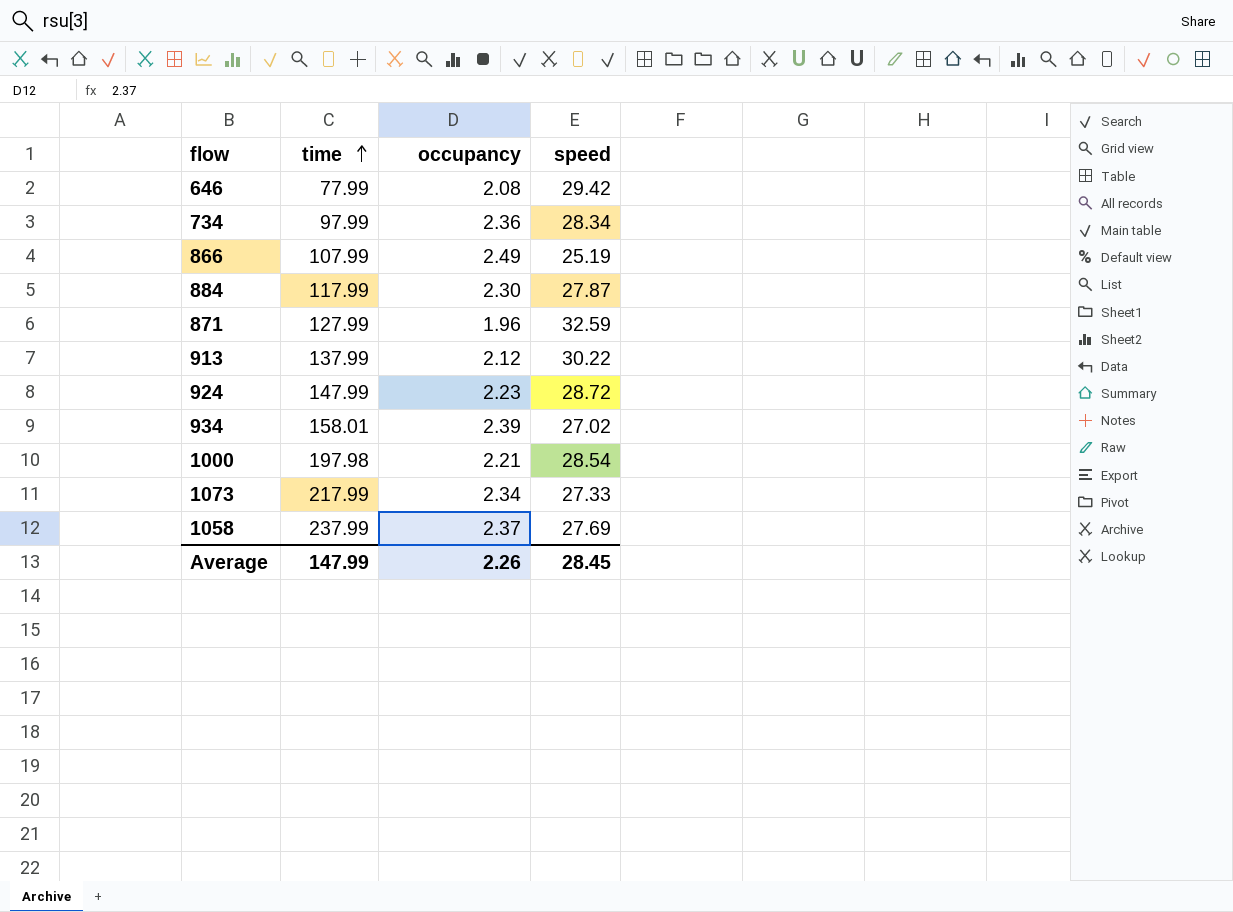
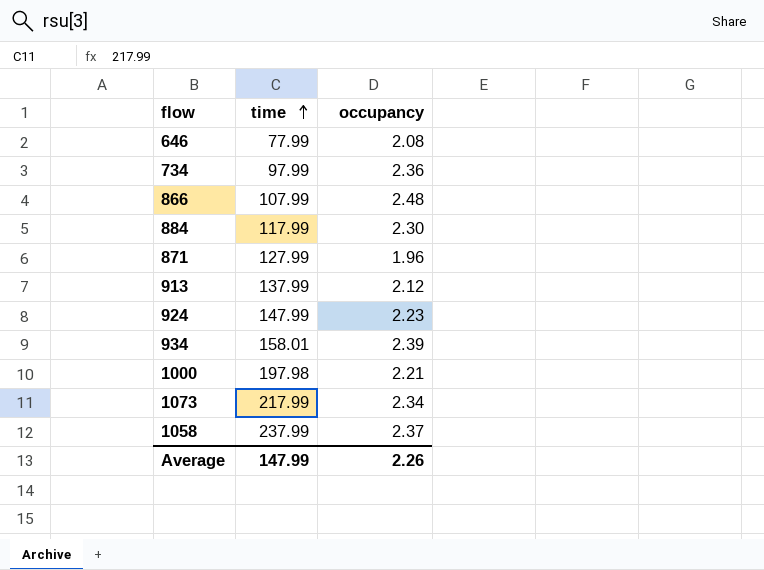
column speed | position: 4 -> none
866 | occupancy: 2.49 -> 2.48

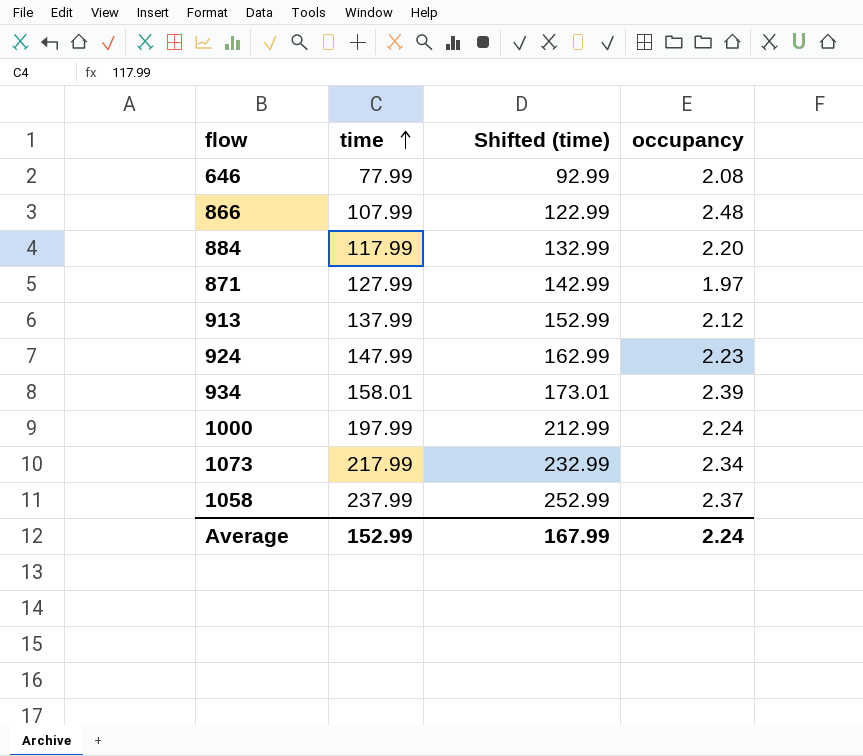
column Shifted (time) | formula: none -> [time] + 15
row 734: 97.99 | 2.36 -> none
884 | occupancy: 2.30 -> 2.20
871 | occupancy: 1.96 -> 1.97
1000 | time: 197.98 -> 197.99
1000 | occupancy: 2.21 -> 2.24
Average | time: 147.99 -> 152.99
Average | occupancy: 2.26 -> 2.24

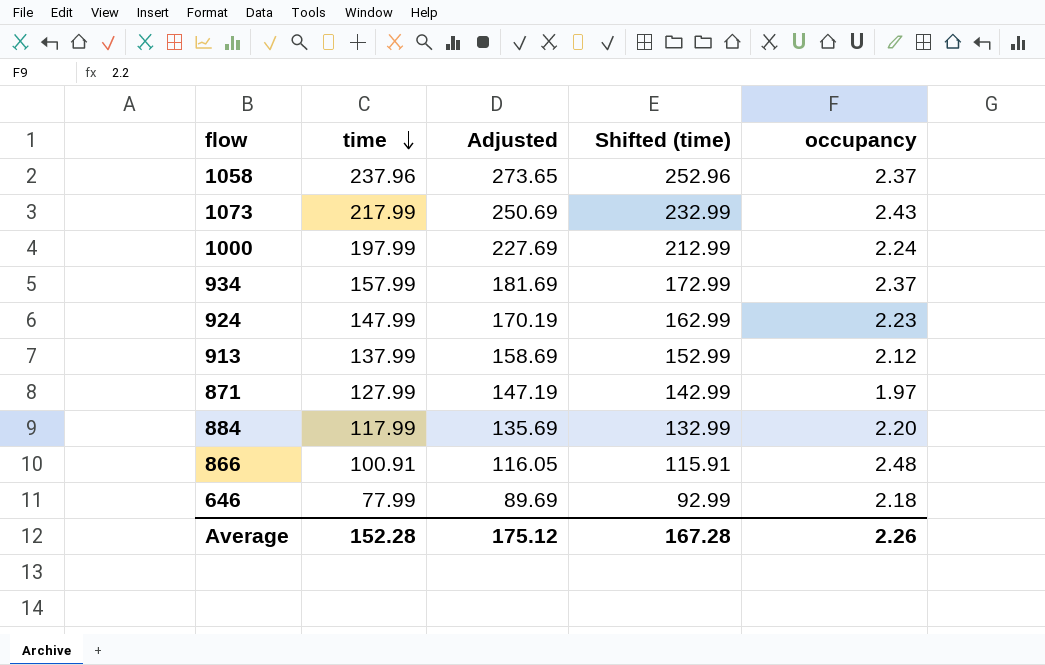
row order: time ascending -> time descending
column Adjusted | formula: none -> [time] * 1.15
1058 | time: 237.99 -> 237.96
1058 | Shifted (time): 252.99 -> 252.96
1073 | occupancy: 2.34 -> 2.43
934 | time: 158.01 -> 157.99
934 | Shifted (time): 173.01 -> 172.99
934 | occupancy: 2.39 -> 2.37
866 | time: 107.99 -> 100.91
866 | Shifted (time): 122.99 -> 115.91
646 | occupancy: 2.08 -> 2.18
Average | time: 152.99 -> 152.28
Average | Shifted (time): 167.99 -> 167.28
Average | occupancy: 2.24 -> 2.26

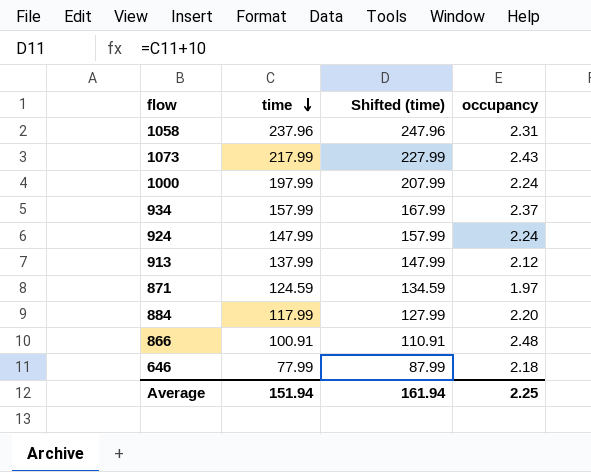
column Adjusted | formula: [time] * 1.15 -> none
column Shifted (time) | formula: [time] + 15 -> [time] + 10
1058 | occupancy: 2.37 -> 2.31
924 | occupancy: 2.23 -> 2.24
871 | time: 127.99 -> 124.59
Average | time: 152.28 -> 151.94
Average | Shifted (time): 167.28 -> 161.94
Average | occupancy: 2.26 -> 2.25

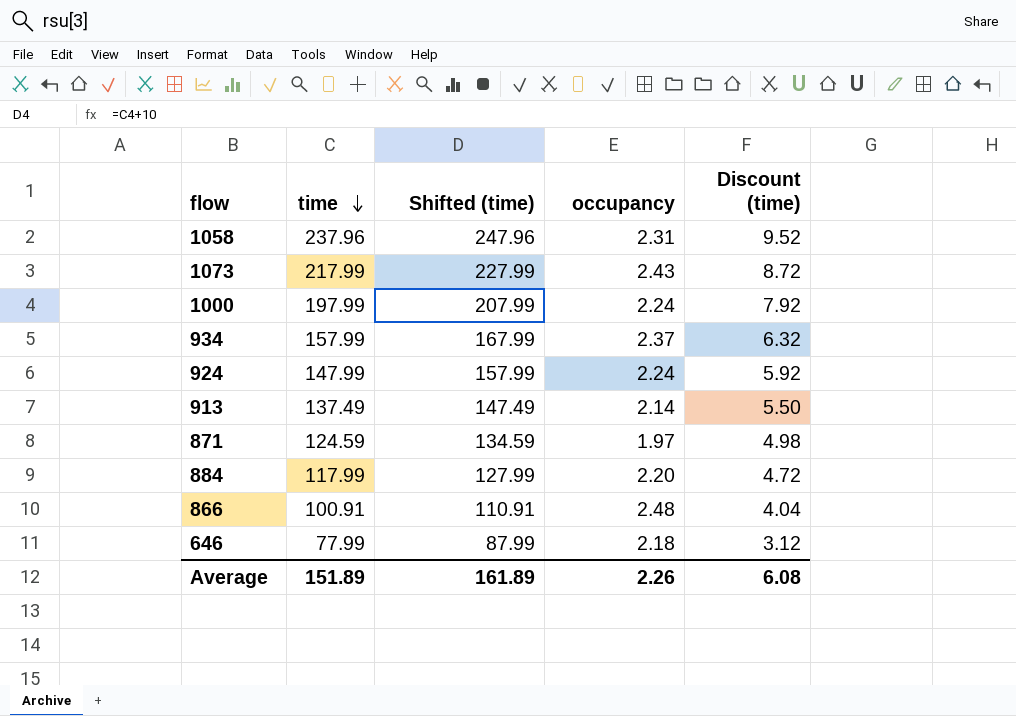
column Discount (time) | formula: none -> [time] * 0.04
913 | time: 137.99 -> 137.49
913 | Shifted (time): 147.99 -> 147.49
913 | occupancy: 2.12 -> 2.14
Average | time: 151.94 -> 151.89
Average | Shifted (time): 161.94 -> 161.89
Average | occupancy: 2.25 -> 2.26

